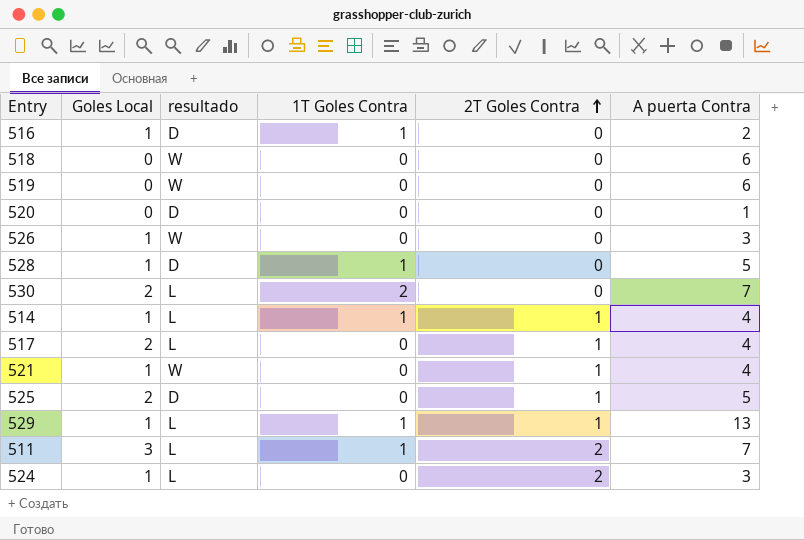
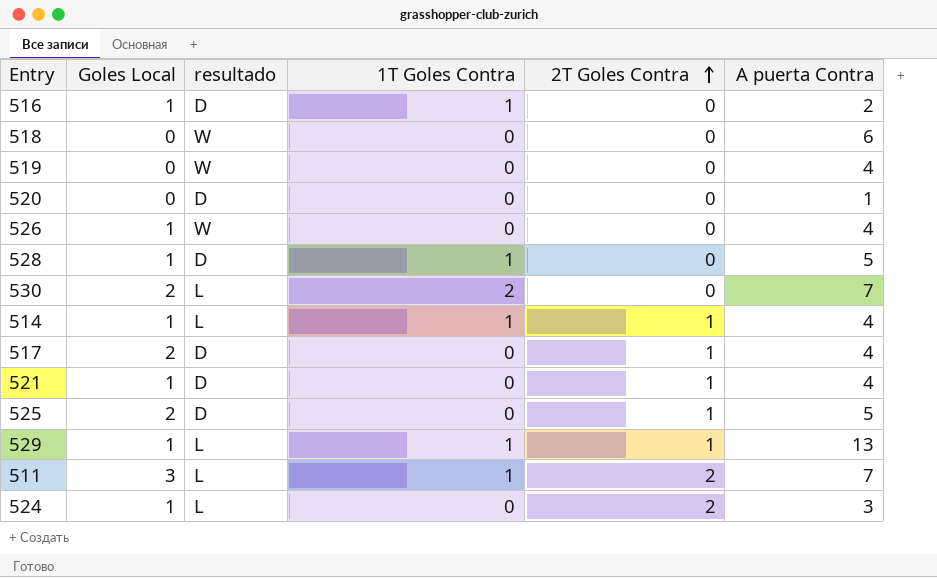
519 | A puerta Contra: 6 -> 4
526 | A puerta Contra: 3 -> 4
517 | resultado: L -> D
521 | resultado: W -> D

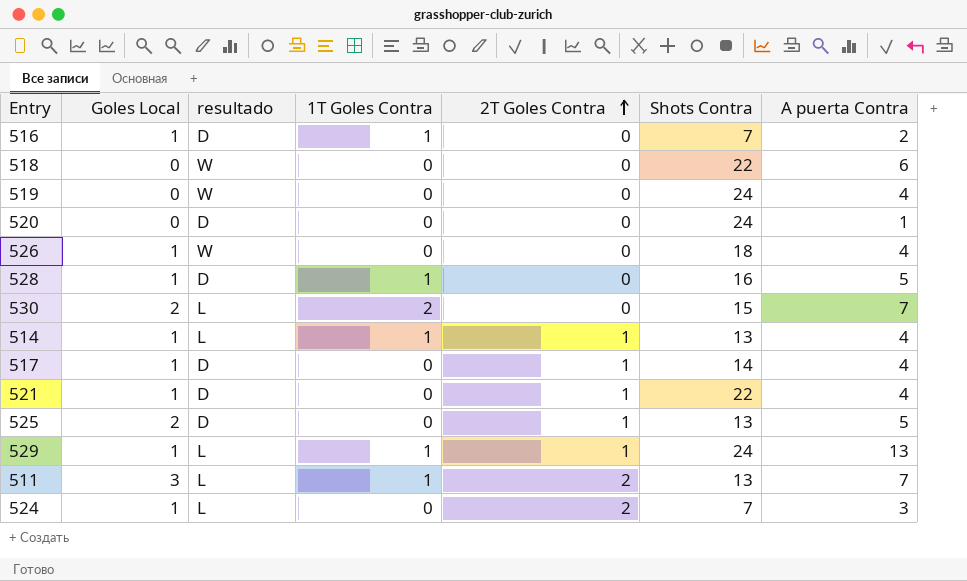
column Shots Contra | position: none -> 6
517 | Goles Local: 2 -> 1

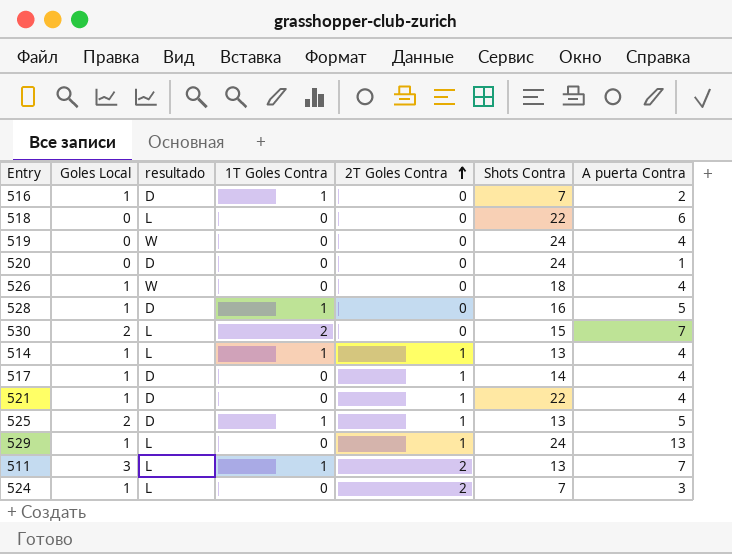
518 | resultado: W -> L
525 | 1T Goles Contra: 0 -> 1
529 | 1T Goles Contra: 1 -> 0

